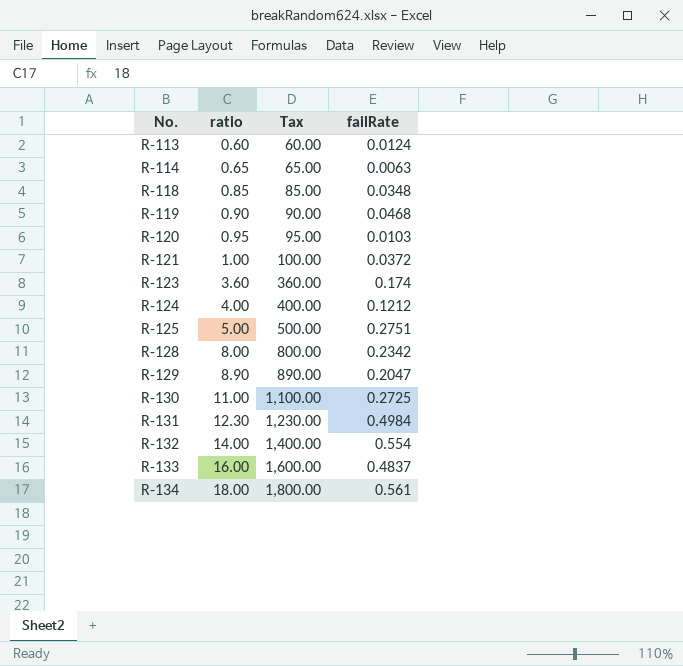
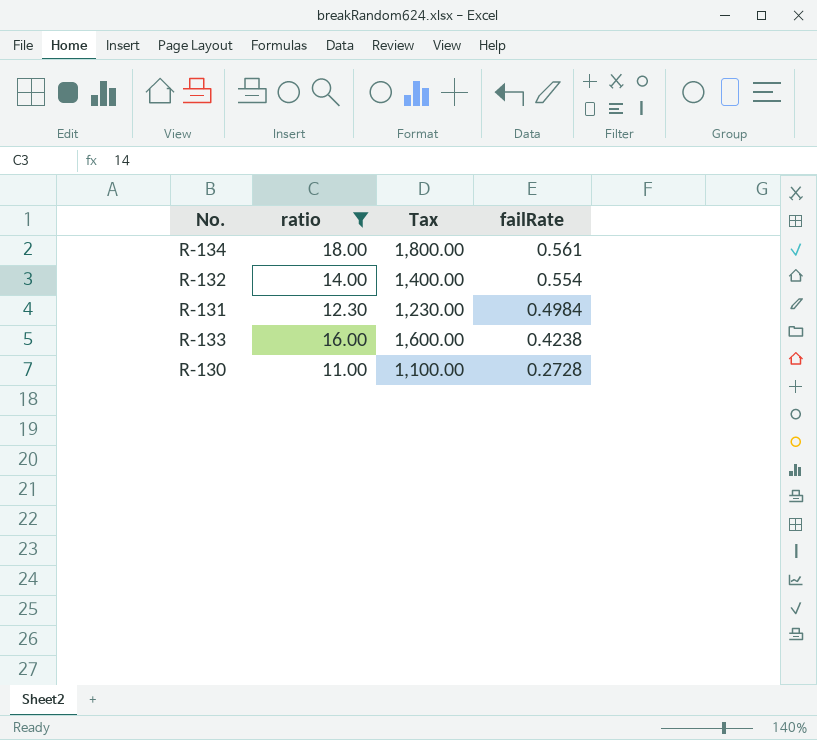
filter: none -> ratio >= 11.00
row order: No. ascending -> failRate descending
R-133 | failRate: 0.4837 -> 0.4238
R-130 | failRate: 0.2725 -> 0.2728

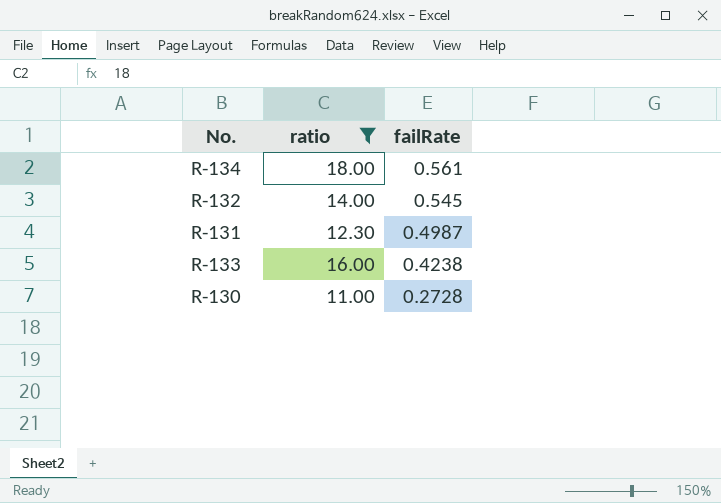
column Tax | formula: [ratio] * 100 -> none
R-132 | failRate: 0.554 -> 0.545
R-131 | failRate: 0.4984 -> 0.4987

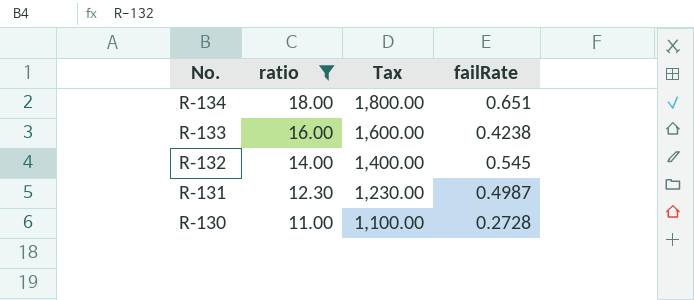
row order: failRate descending -> No. descending
column Tax | formula: none -> [ratio] * 100
R-134 | failRate: 0.561 -> 0.651

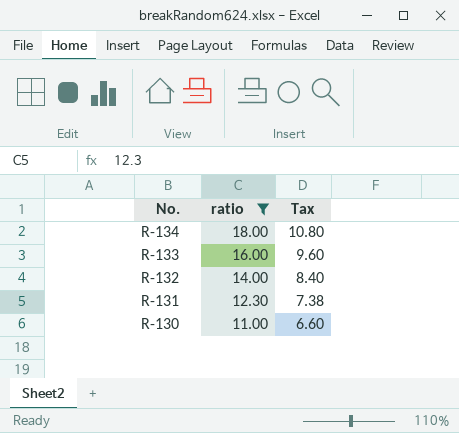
column failRate | position: 4 -> none
column Tax | formula: [ratio] * 100 -> [ratio] * 0.6

